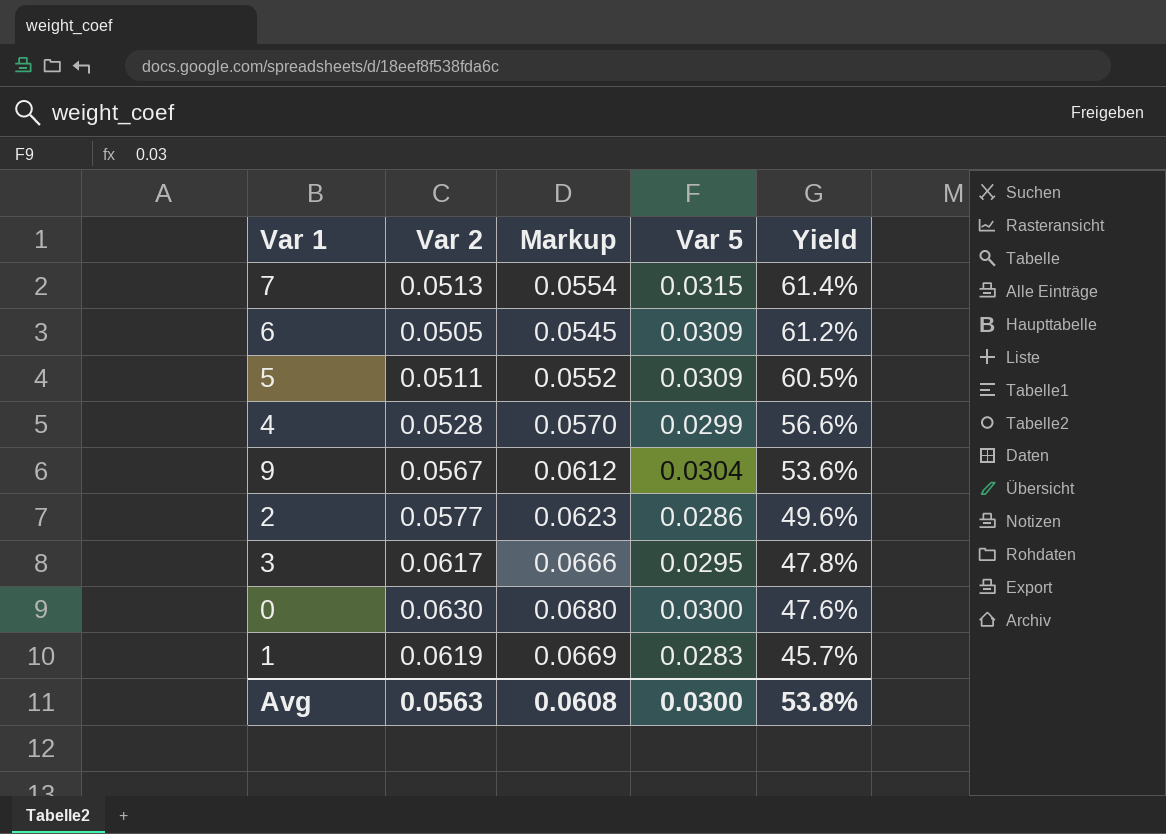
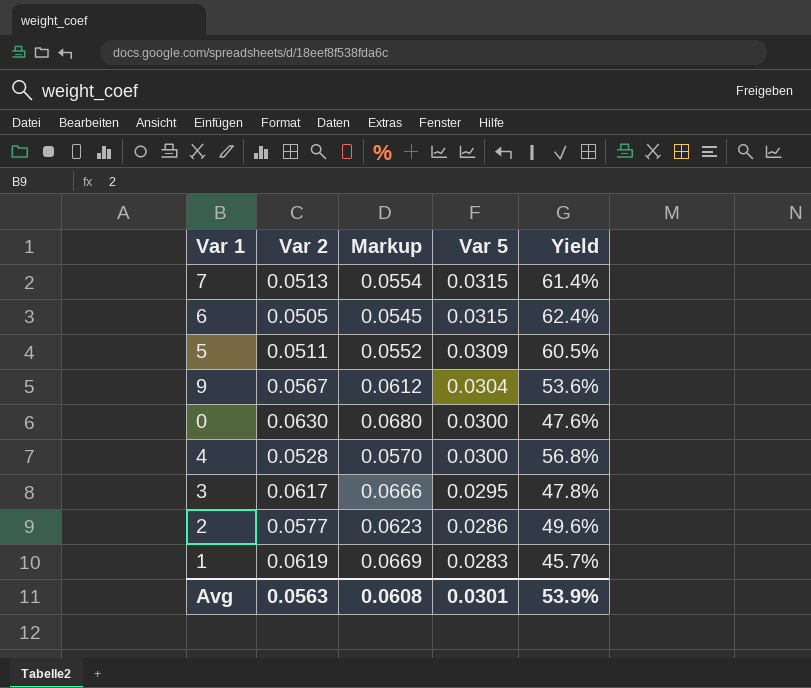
row order: Yield descending -> Var 5 descending
6 | Var 5: 0.0309 -> 0.0315
6 | Yield: 61.2% -> 62.4%
4 | Var 5: 0.0299 -> 0.0300
4 | Yield: 56.6% -> 56.8%
Avg | Var 5: 0.0300 -> 0.0301
Avg | Yield: 53.8% -> 53.9%

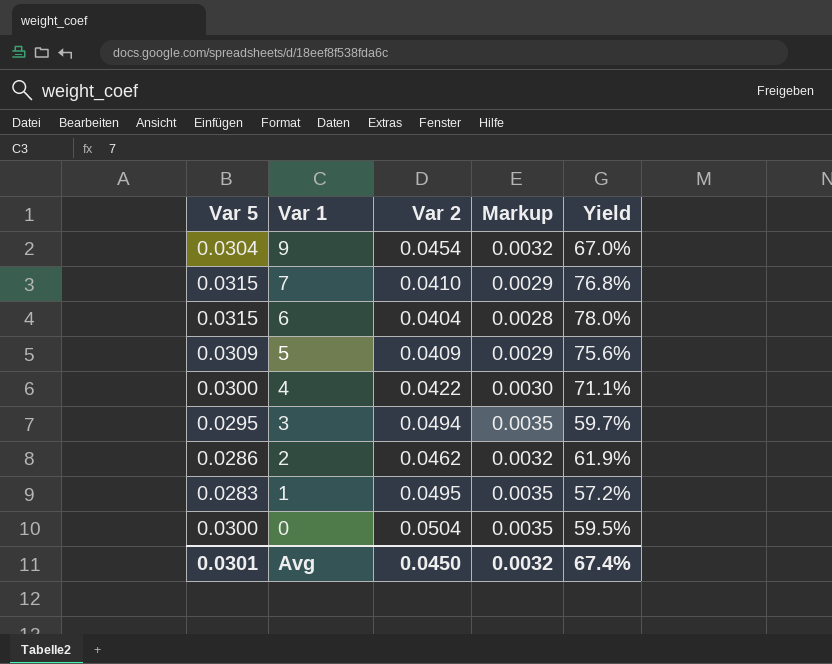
row order: Var 5 descending -> Var 1 descending
column Var 5 | position: 4 -> 1
column Markup | formula: [Var 2] * 1.08 -> [Var 2] * 0.07
9 | Var 2: 0.0567 -> 0.0454
9 | Yield: 53.6% -> 67.0%
7 | Var 2: 0.0513 -> 0.0410
7 | Yield: 61.4% -> 76.8%
6 | Var 2: 0.0505 -> 0.0404
6 | Yield: 62.4% -> 78.0%
5 | Var 2: 0.0511 -> 0.0409
5 | Yield: 60.5% -> 75.6%
4 | Var 2: 0.0528 -> 0.0422
4 | Yield: 56.8% -> 71.1%
3 | Var 2: 0.0617 -> 0.0494
3 | Yield: 47.8% -> 59.7%
2 | Var 2: 0.0577 -> 0.0462
2 | Yield: 49.6% -> 61.9%
1 | Var 2: 0.0619 -> 0.0495
1 | Yield: 45.7% -> 57.2%
0 | Var 2: 0.0630 -> 0.0504
0 | Yield: 47.6% -> 59.5%
Avg | Var 2: 0.0563 -> 0.0450
Avg | Markup: 0.0608 -> 0.0032
Avg | Yield: 53.9% -> 67.4%

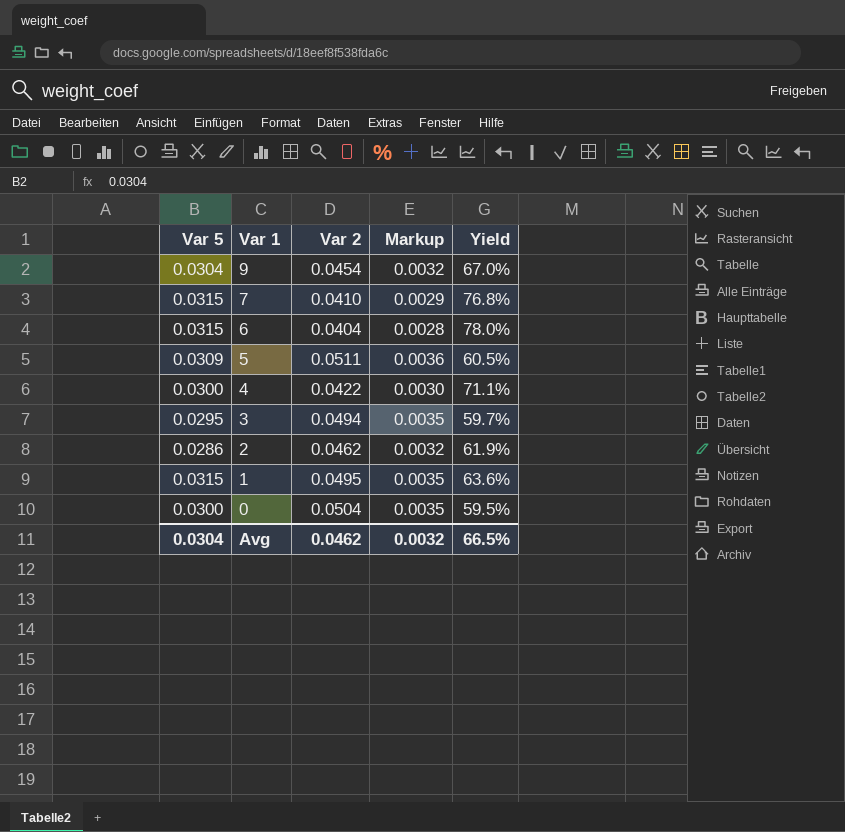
5 | Var 2: 0.0409 -> 0.0511
5 | Markup: 0.0029 -> 0.0036
5 | Yield: 75.6% -> 60.5%
1 | Var 5: 0.0283 -> 0.0315
1 | Yield: 57.2% -> 63.6%
Avg | Var 5: 0.0301 -> 0.0304
Avg | Var 2: 0.0450 -> 0.0462
Avg | Yield: 67.4% -> 66.5%

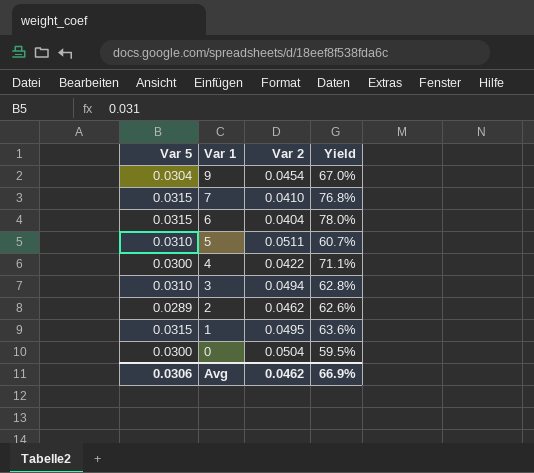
column Markup | formula: [Var 2] * 0.07 -> none
5 | Var 5: 0.0309 -> 0.0310
5 | Yield: 60.5% -> 60.7%
3 | Var 5: 0.0295 -> 0.0310
3 | Yield: 59.7% -> 62.8%
2 | Var 5: 0.0286 -> 0.0289
2 | Yield: 61.9% -> 62.6%
Avg | Var 5: 0.0304 -> 0.0306
Avg | Yield: 66.5% -> 66.9%

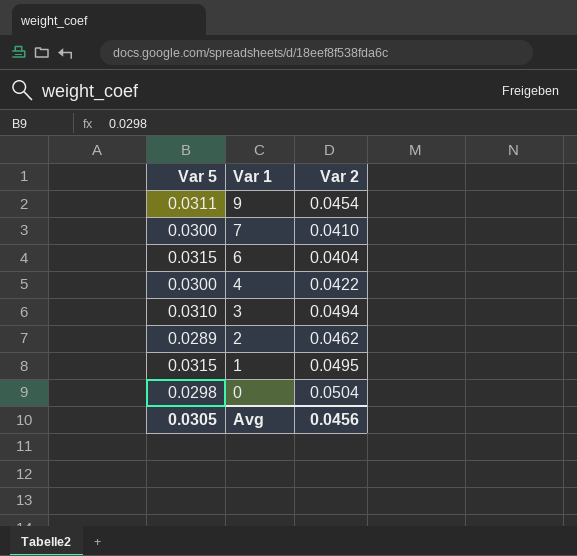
column Yield | formula: [Var 5] / [Var 2] -> none
row 5: 0.0310 | 0.0511 | 60.7% -> none
9 | Var 5: 0.0304 -> 0.0311
7 | Var 5: 0.0315 -> 0.0300
0 | Var 5: 0.0300 -> 0.0298
Avg | Var 5: 0.0306 -> 0.0305
Avg | Var 2: 0.0462 -> 0.0456

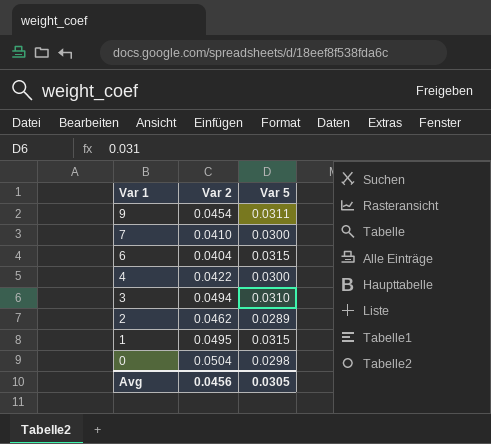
column Var 5 | position: 1 -> 3

